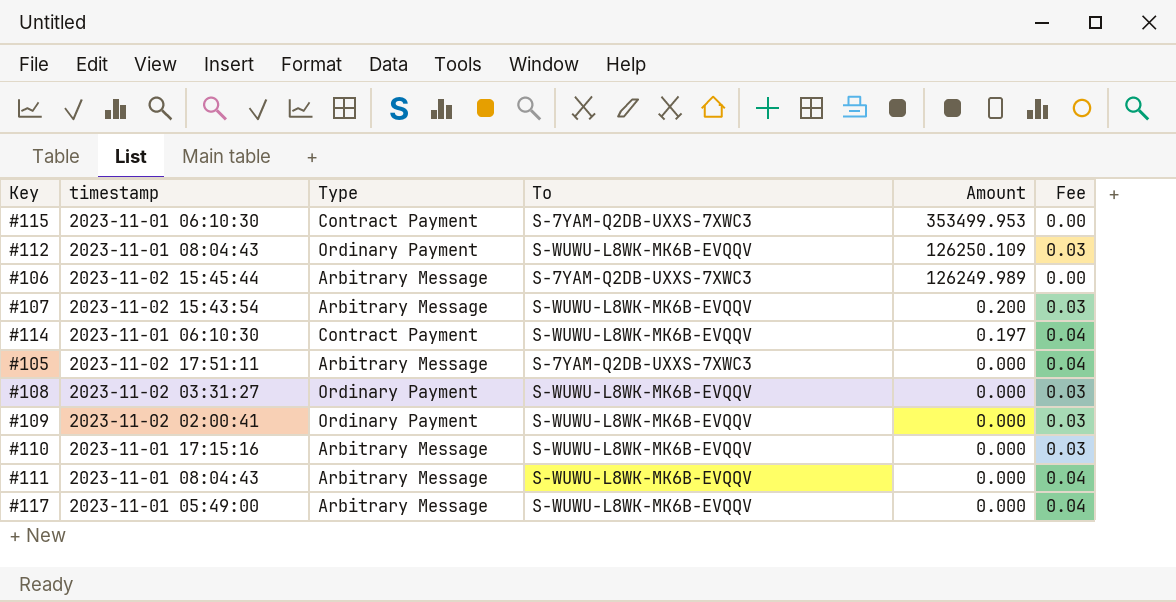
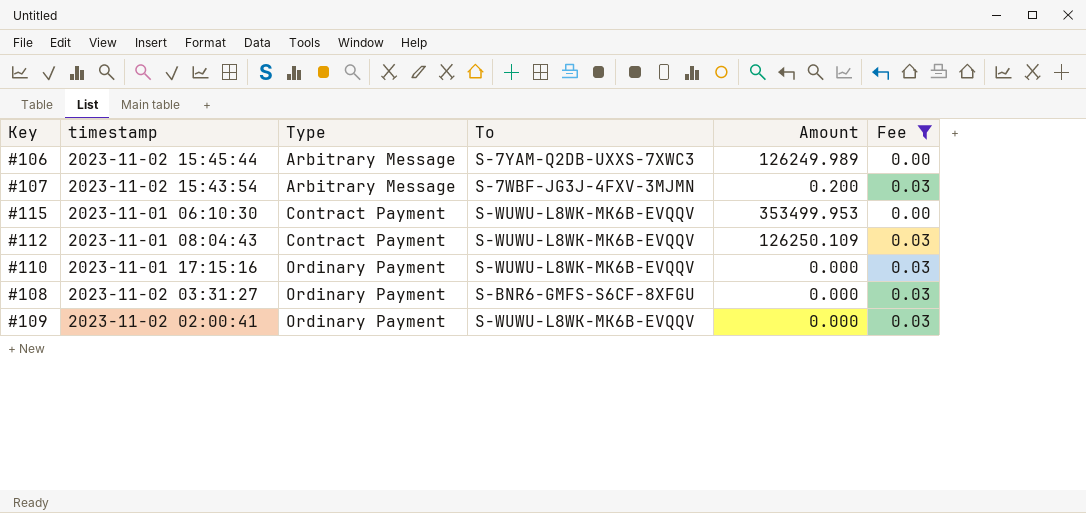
filter: none -> Fee != 0.04
row order: Amount descending -> Type ascending
#107 | To: S-WUWU-L8WK-MK6B-EVQQV -> S-7WBF-JG3J-4FXV-3MJMN
#115 | To: S-7YAM-Q2DB-UXXS-7XWC3 -> S-WUWU-L8WK-MK6B-EVQQV
#112 | Type: Ordinary Payment -> Contract Payment
#110 | Type: Arbitrary Message -> Ordinary Payment
#108 | To: S-WUWU-L8WK-MK6B-EVQQV -> S-BNR6-GMFS-S6CF-8XFGU

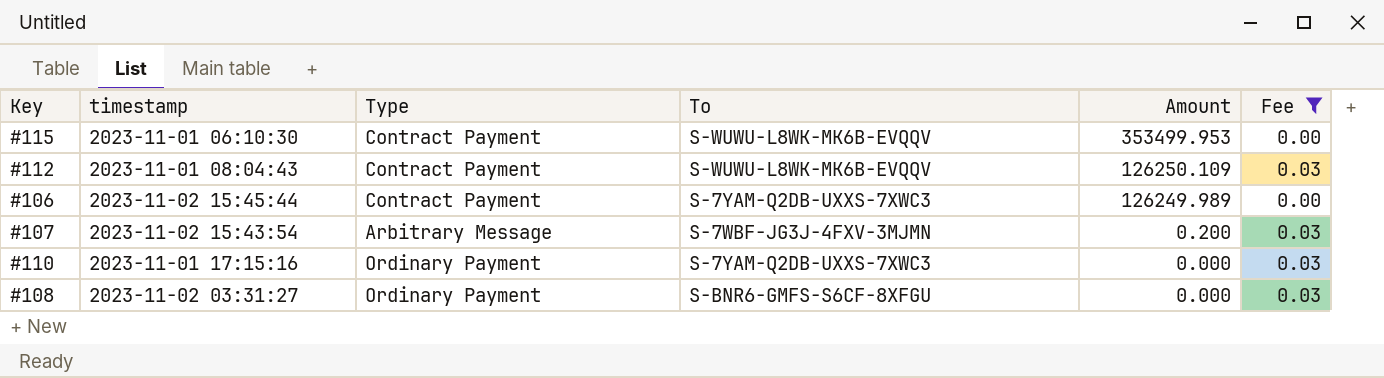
row order: Type ascending -> Amount descending
row #109: 2023-11-02 02:00:41 | Ordinary Payment | S-WUWU-L8WK-MK6B-EVQQV | 0.000 | 0.03 -> none
#106 | Type: Arbitrary Message -> Contract Payment
#110 | To: S-WUWU-L8WK-MK6B-EVQQV -> S-7YAM-Q2DB-UXXS-7XWC3

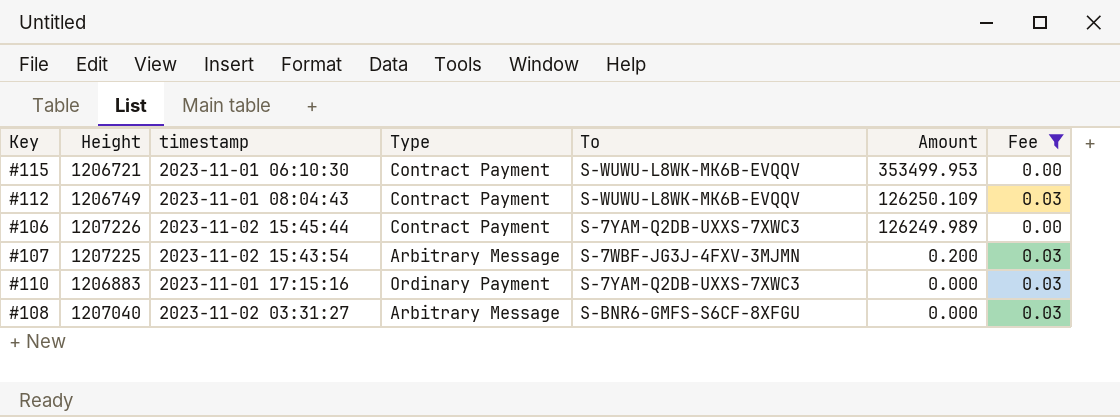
column Height | position: none -> 2
#108 | Type: Ordinary Payment -> Arbitrary Message

